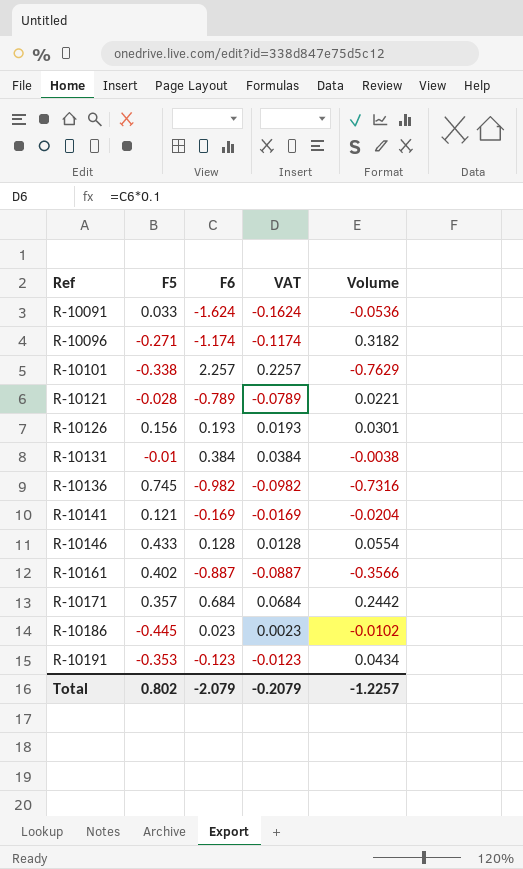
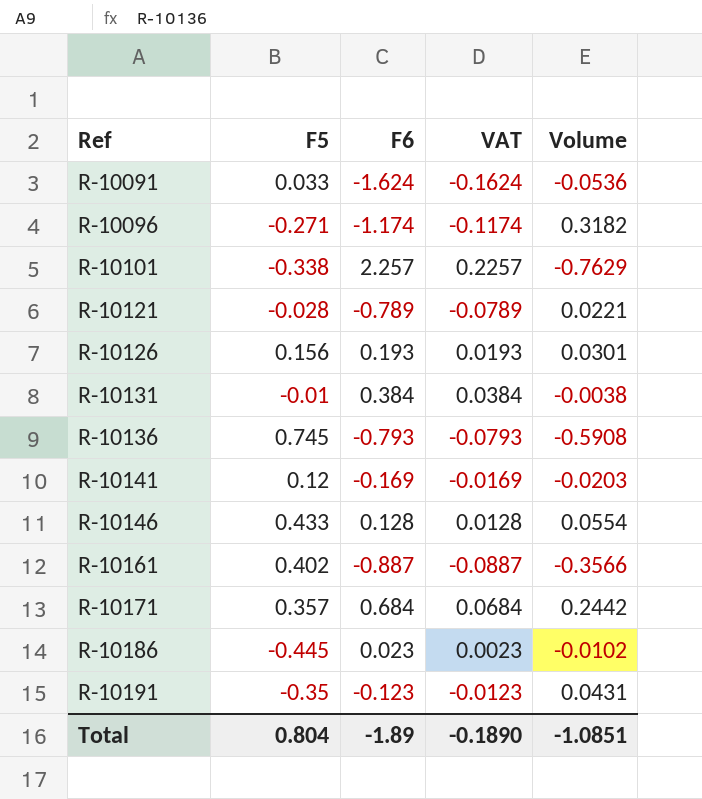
R-10136 | F6: -0.982 -> -0.793
R-10136 | VAT: -0.0982 -> -0.0793
R-10136 | Volume: -0.7316 -> -0.5908
R-10141 | F5: 0.121 -> 0.12
R-10141 | Volume: -0.0204 -> -0.0203
R-10191 | F5: -0.353 -> -0.35
R-10191 | Volume: 0.0434 -> 0.0431
Total | F5: 0.802 -> 0.804
Total | F6: -2.079 -> -1.89
Total | VAT: -0.2079 -> -0.1890
Total | Volume: -1.2257 -> -1.0851

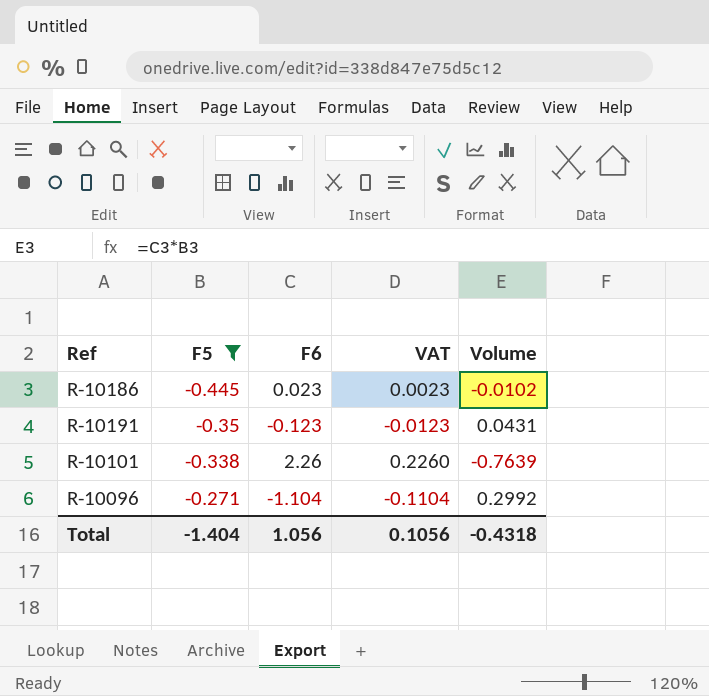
filter: none -> F5 <= -0.271
row order: Ref ascending -> F5 ascending
R-10101 | F6: 2.257 -> 2.26
R-10101 | VAT: 0.2257 -> 0.2260
R-10101 | Volume: -0.7629 -> -0.7639
R-10096 | F6: -1.174 -> -1.104
R-10096 | VAT: -0.1174 -> -0.1104
R-10096 | Volume: 0.3182 -> 0.2992
Total | F5: 0.804 -> -1.404
Total | F6: -1.89 -> 1.056
Total | VAT: -0.1890 -> 0.1056
Total | Volume: -1.0851 -> -0.4318

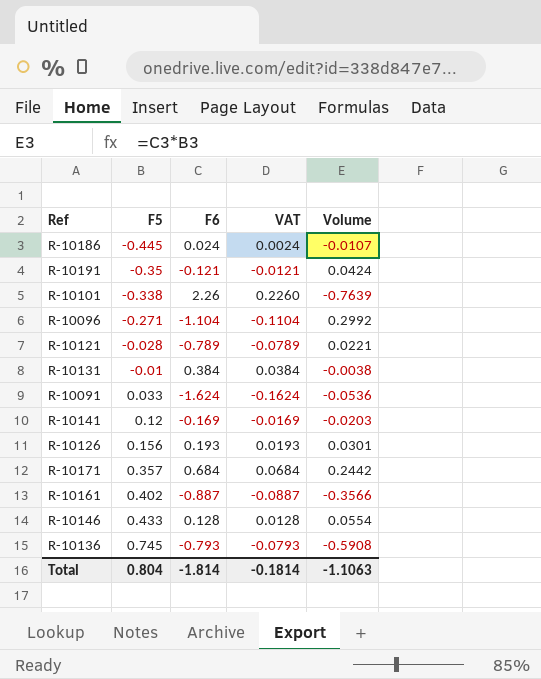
filter: F5 <= -0.271 -> none
R-10186 | F6: 0.023 -> 0.024
R-10186 | VAT: 0.0023 -> 0.0024
R-10186 | Volume: -0.0102 -> -0.0107
R-10191 | F6: -0.123 -> -0.121
R-10191 | VAT: -0.0123 -> -0.0121
R-10191 | Volume: 0.0431 -> 0.0424
Total | F5: -1.404 -> 0.804
Total | F6: 1.056 -> -1.814
Total | VAT: 0.1056 -> -0.1814
Total | Volume: -0.4318 -> -1.1063

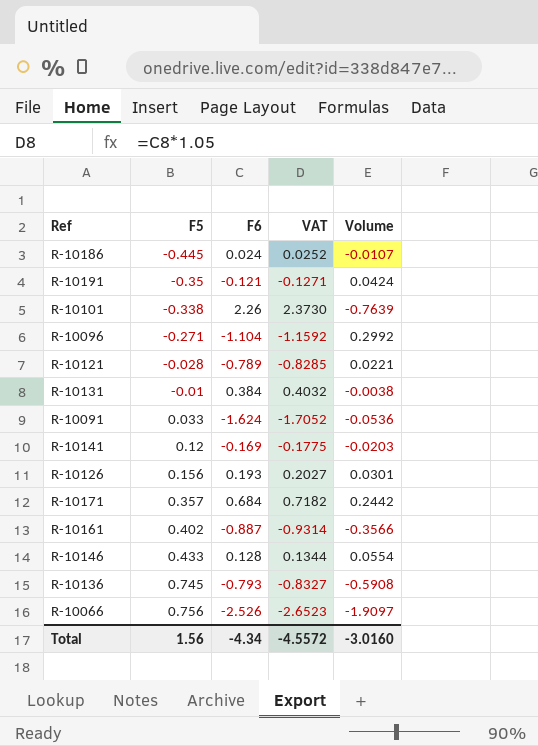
column VAT | formula: [F6] * 0.1 -> [F6] * 1.05
row R-10066: none -> 0.756 | -2.526 | -2.6523 | -1.9097
Total | F5: 0.804 -> 1.56
Total | F6: -1.814 -> -4.34
Total | VAT: -0.1814 -> -4.5572
Total | Volume: -1.1063 -> -3.0160

